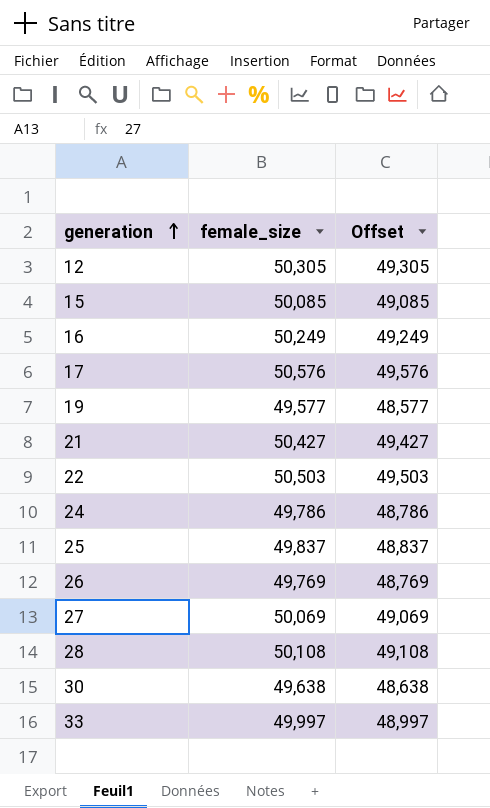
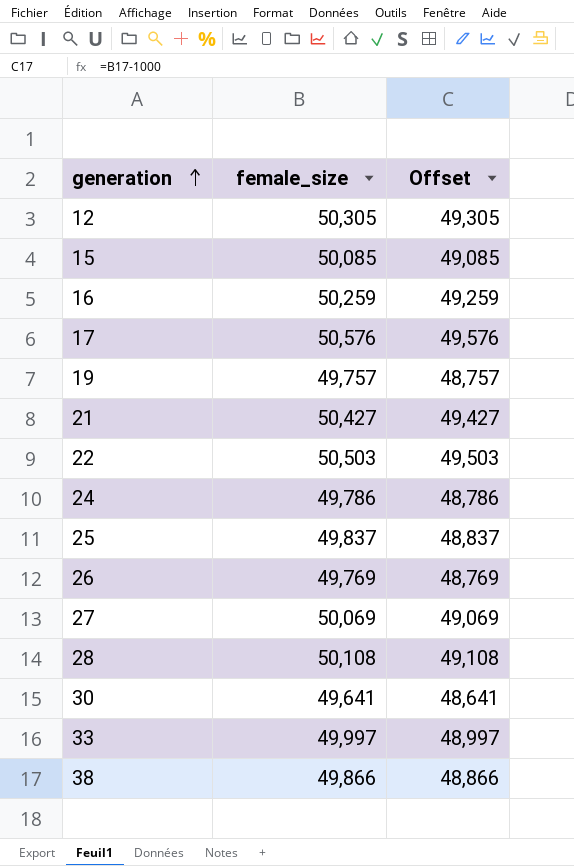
16 | female_size: 50,249 -> 50,259
16 | Offset: 49,249 -> 49,259
19 | female_size: 49,577 -> 49,757
19 | Offset: 48,577 -> 48,757
30 | female_size: 49,638 -> 49,641
30 | Offset: 48,638 -> 48,641
row 38: none -> 49,866 | 48,866

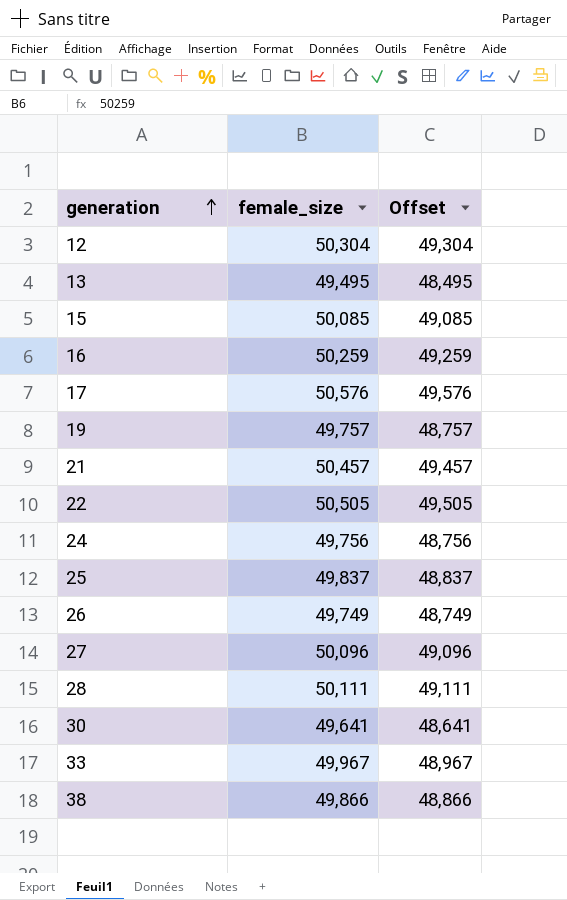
12 | female_size: 50,305 -> 50,304
12 | Offset: 49,305 -> 49,304
row 13: none -> 49,495 | 48,495
21 | female_size: 50,427 -> 50,457
21 | Offset: 49,427 -> 49,457
22 | female_size: 50,503 -> 50,505
22 | Offset: 49,503 -> 49,505
24 | female_size: 49,786 -> 49,756
24 | Offset: 48,786 -> 48,756
26 | female_size: 49,769 -> 49,749
26 | Offset: 48,769 -> 48,749
27 | female_size: 50,069 -> 50,096
27 | Offset: 49,069 -> 49,096
28 | female_size: 50,108 -> 50,111
28 | Offset: 49,108 -> 49,111
33 | female_size: 49,997 -> 49,967
33 | Offset: 48,997 -> 48,967

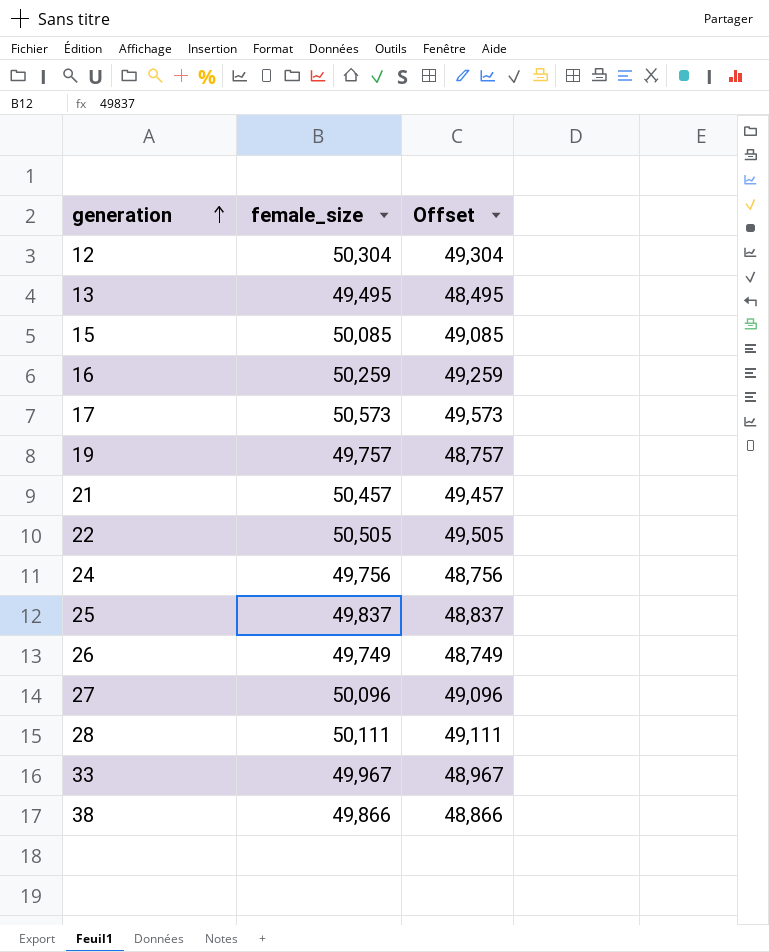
row 30: 49,641 | 48,641 -> none
17 | female_size: 50,576 -> 50,573
17 | Offset: 49,576 -> 49,573

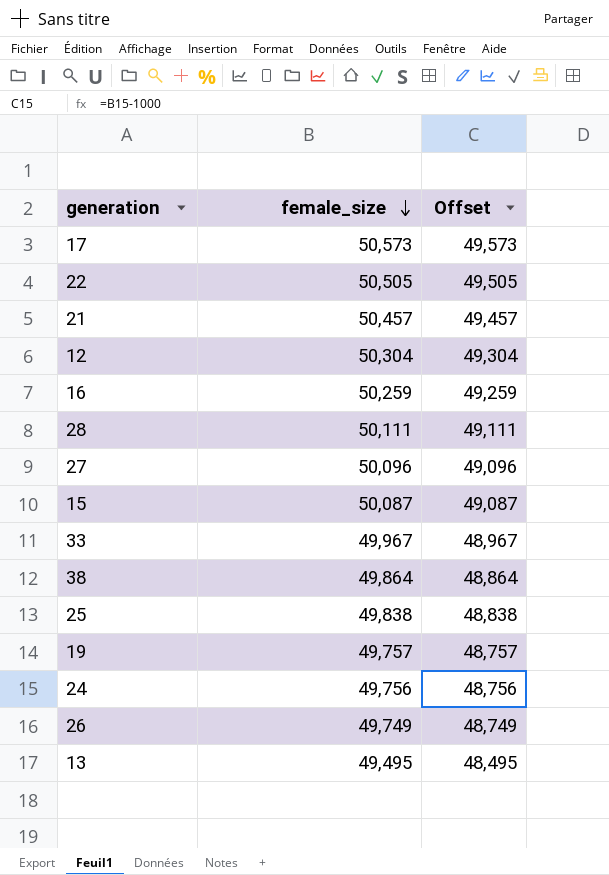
row order: generation ascending -> female_size descending
15 | female_size: 50,085 -> 50,087
15 | Offset: 49,085 -> 49,087
38 | female_size: 49,866 -> 49,864
38 | Offset: 48,866 -> 48,864
25 | female_size: 49,837 -> 49,838
25 | Offset: 48,837 -> 48,838

